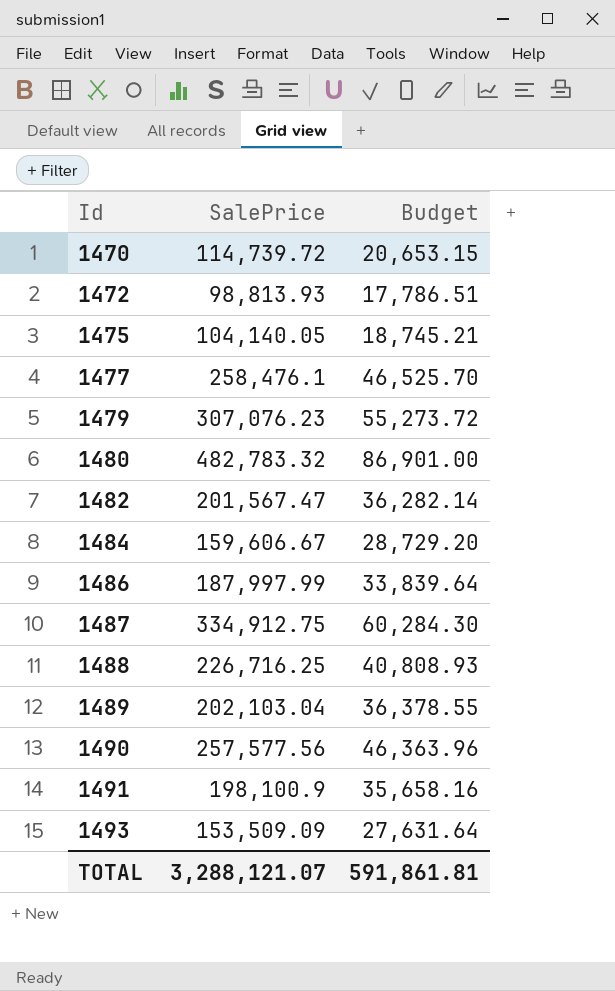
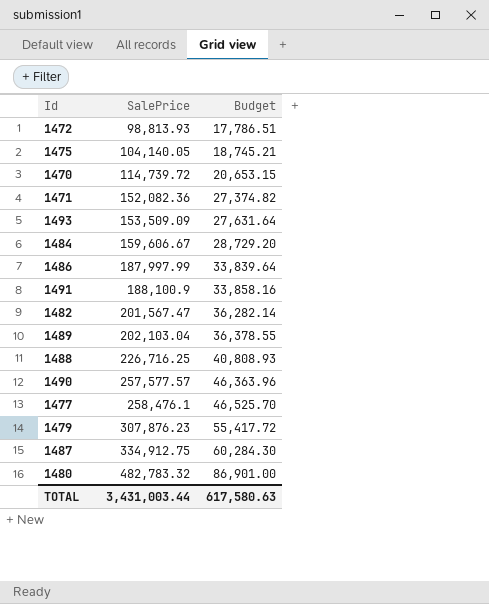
row order: Id ascending -> SalePrice ascending
row 1471: none -> 152,082.36 | 27,374.82
1491 | SalePrice: 198,100.9 -> 188,100.9
1491 | Budget: 35,658.16 -> 33,858.16
1490 | SalePrice: 257,577.56 -> 257,577.57
1479 | SalePrice: 307,076.23 -> 307,876.23
1479 | Budget: 55,273.72 -> 55,417.72
TOTAL | SalePrice: 3,288,121.07 -> 3,431,003.44
TOTAL | Budget: 591,861.81 -> 617,580.63

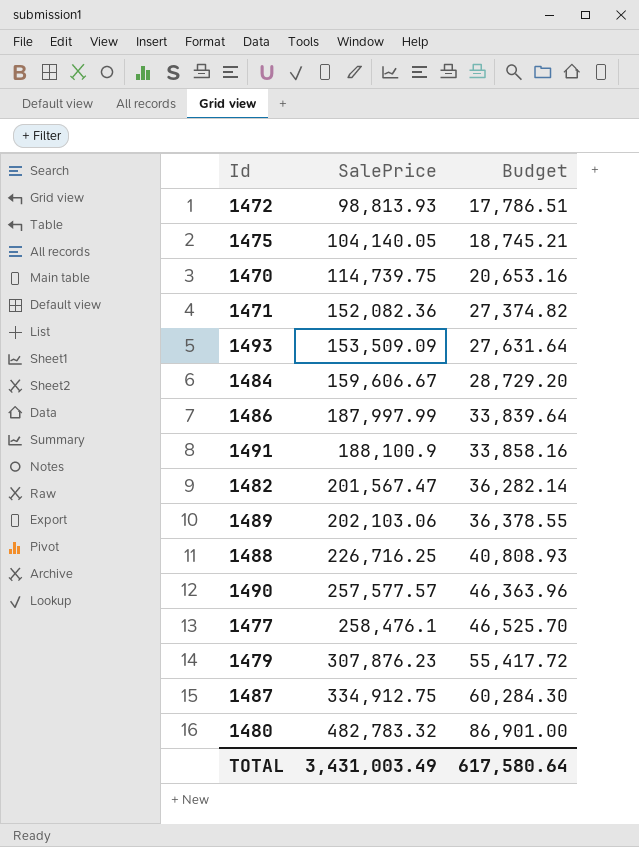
1470 | SalePrice: 114,739.72 -> 114,739.75
1470 | Budget: 20,653.15 -> 20,653.16
1489 | SalePrice: 202,103.04 -> 202,103.06
TOTAL | SalePrice: 3,431,003.44 -> 3,431,003.49
TOTAL | Budget: 617,580.63 -> 617,580.64

